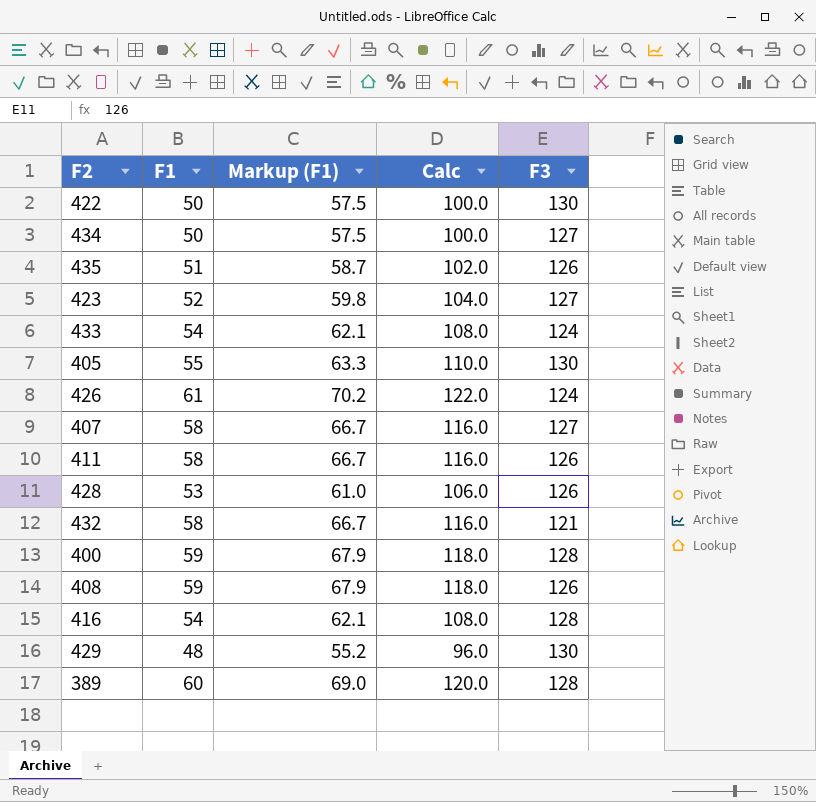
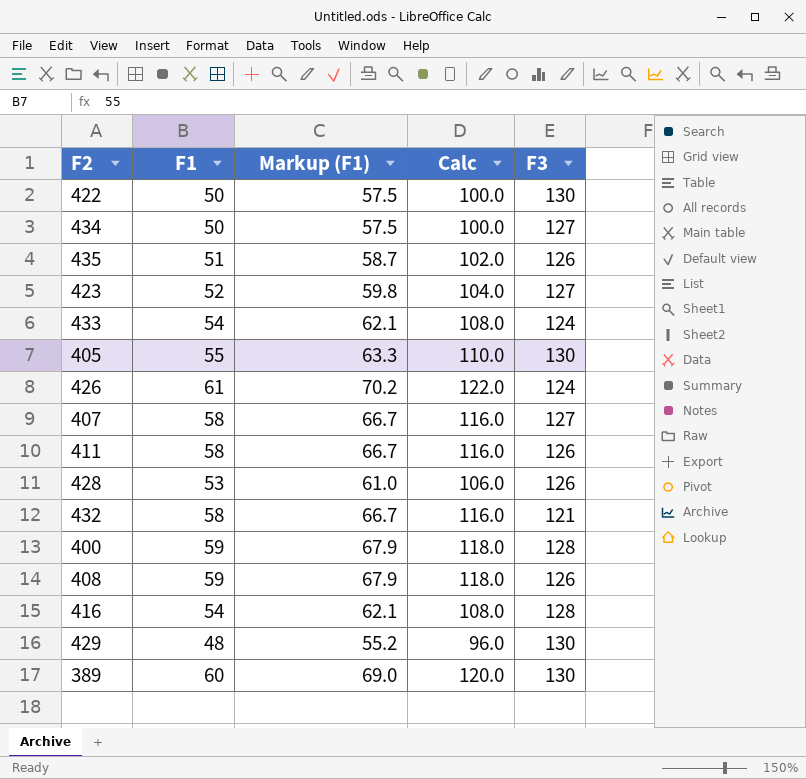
389 | F3: 128 -> 130

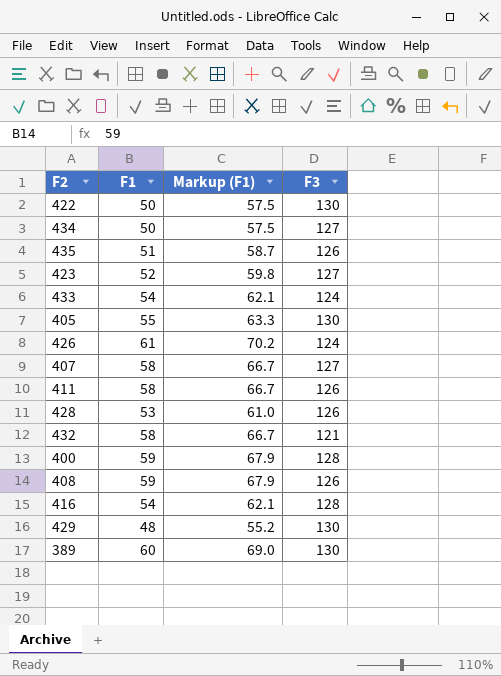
column Calc | formula: [F1] * 2 -> none

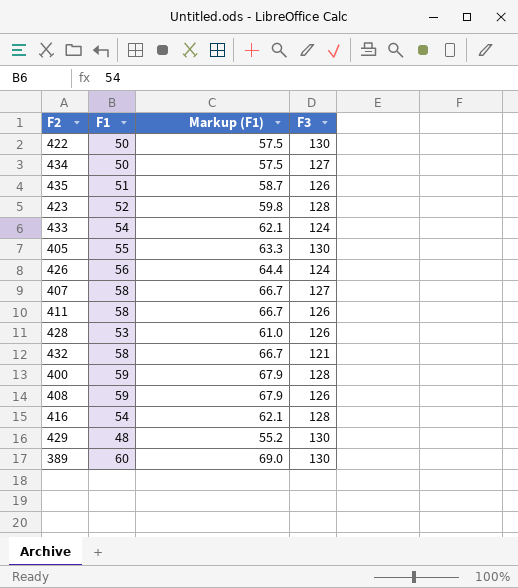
423 | F3: 127 -> 128
426 | F1: 61 -> 56
426 | Markup (F1): 70.2 -> 64.4

